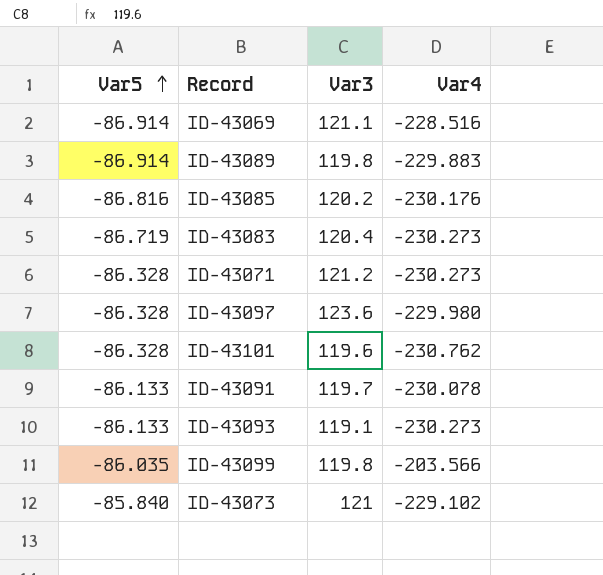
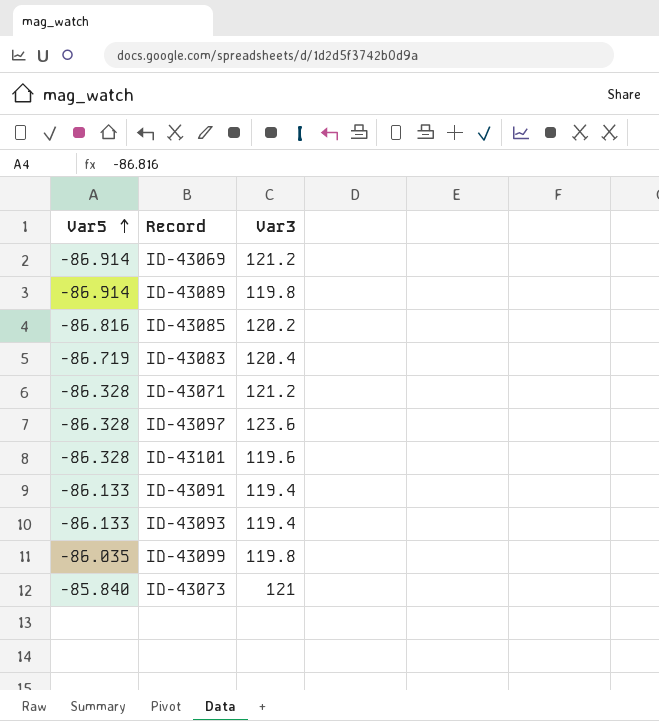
column Var4 | position: 4 -> none
ID-43069 | Var3: 121.1 -> 121.2
ID-43091 | Var3: 119.7 -> 119.4
ID-43093 | Var3: 119.1 -> 119.4

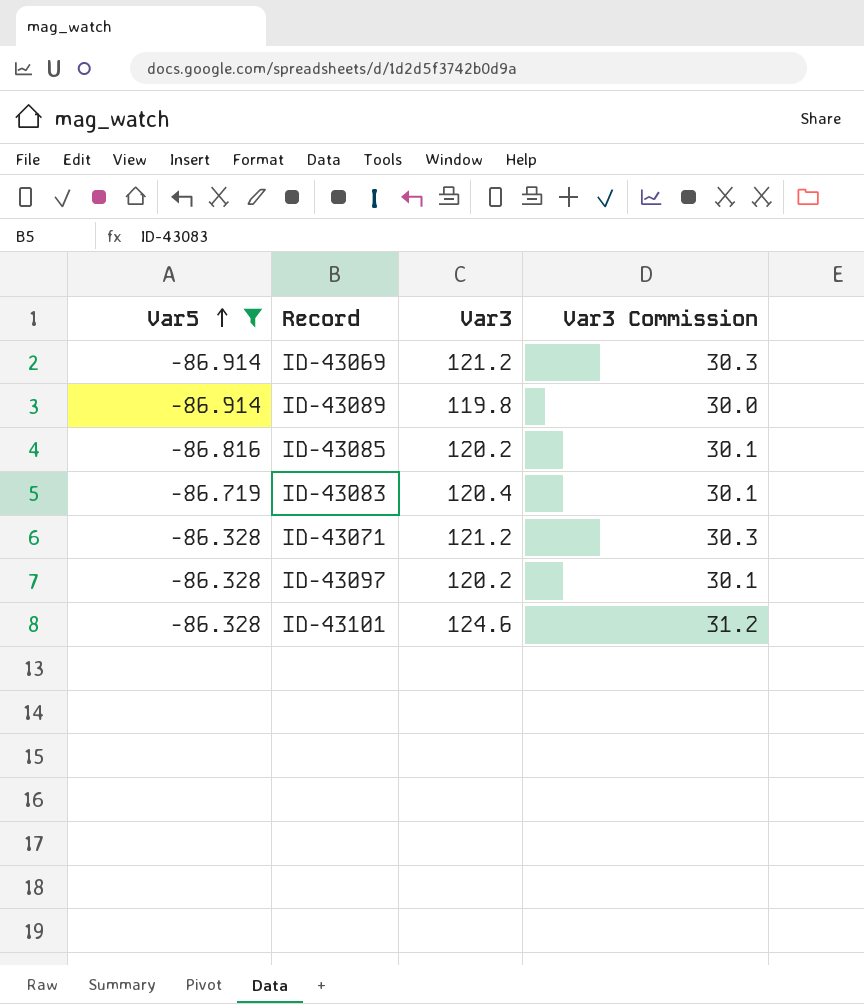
filter: none -> Var5 <= -86.328
column Var3 Commission | formula: none -> [Var3] * 0.25
ID-43097 | Var3: 123.6 -> 120.2
ID-43101 | Var3: 119.6 -> 124.6

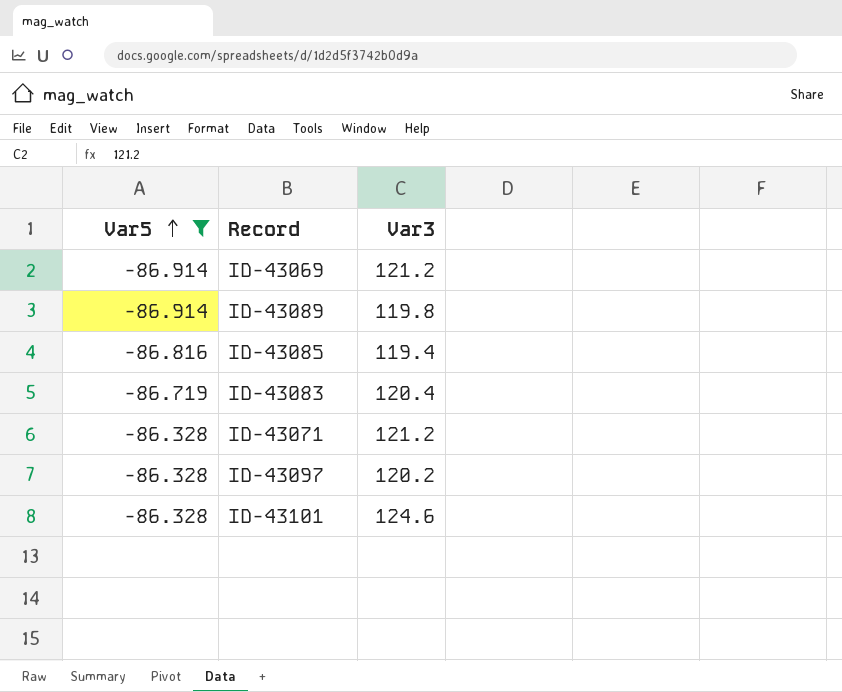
column Var3 Commission | formula: [Var3] * 0.25 -> none
ID-43085 | Var3: 120.2 -> 119.4

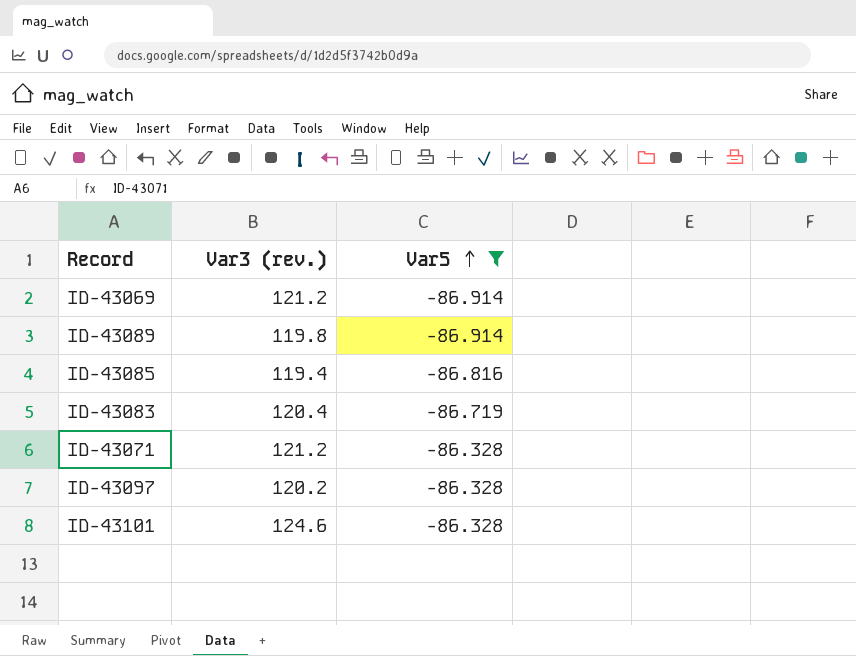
column name: Var3 -> Var3 (rev.)
column Var5 | position: 1 -> 3

